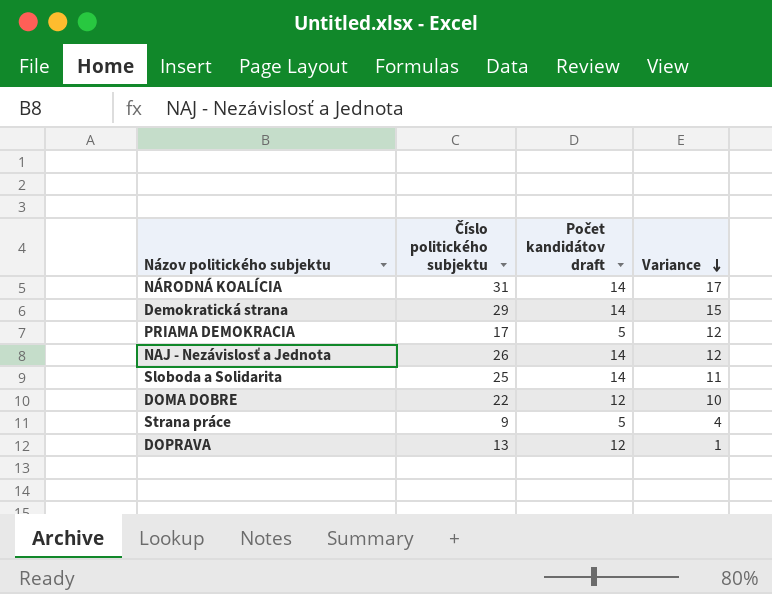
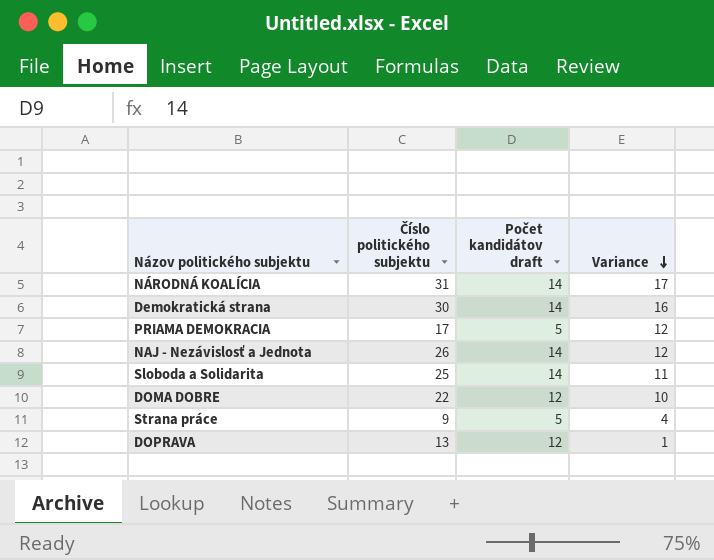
Demokratická strana | Číslo politického subjektu: 29 -> 30
Demokratická strana | Variance: 15 -> 16

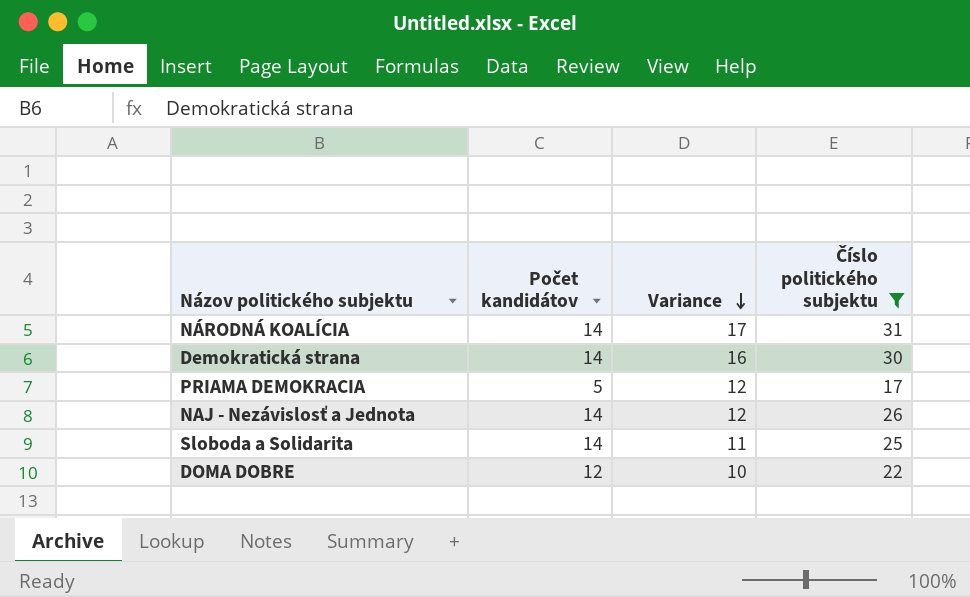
filter: none -> Číslo politického subjektu >= 17
column name: Počet kandidátov draft -> Počet kandidátov
column Číslo politického subjektu | position: 2 -> 4

